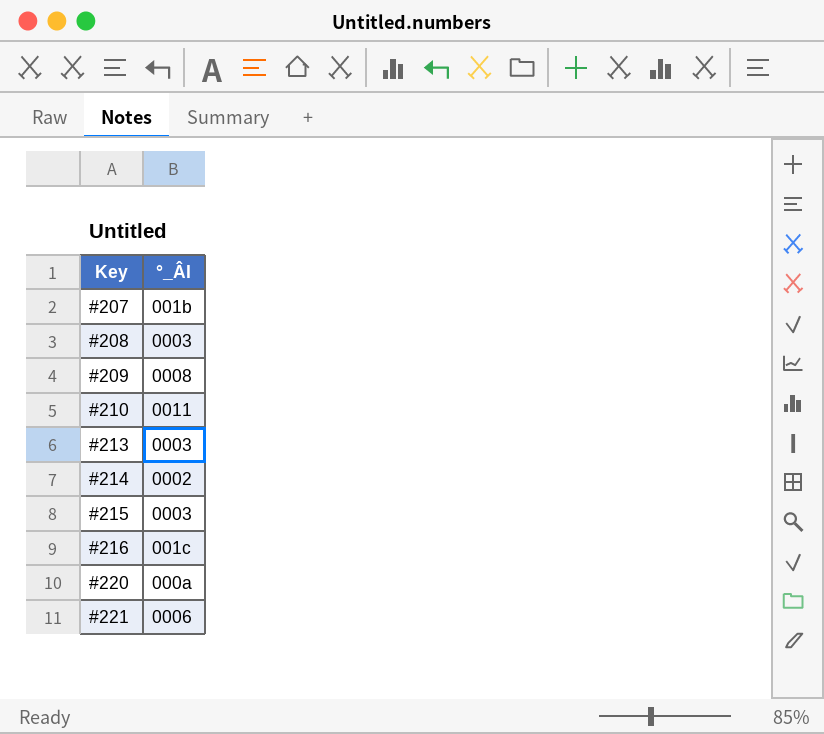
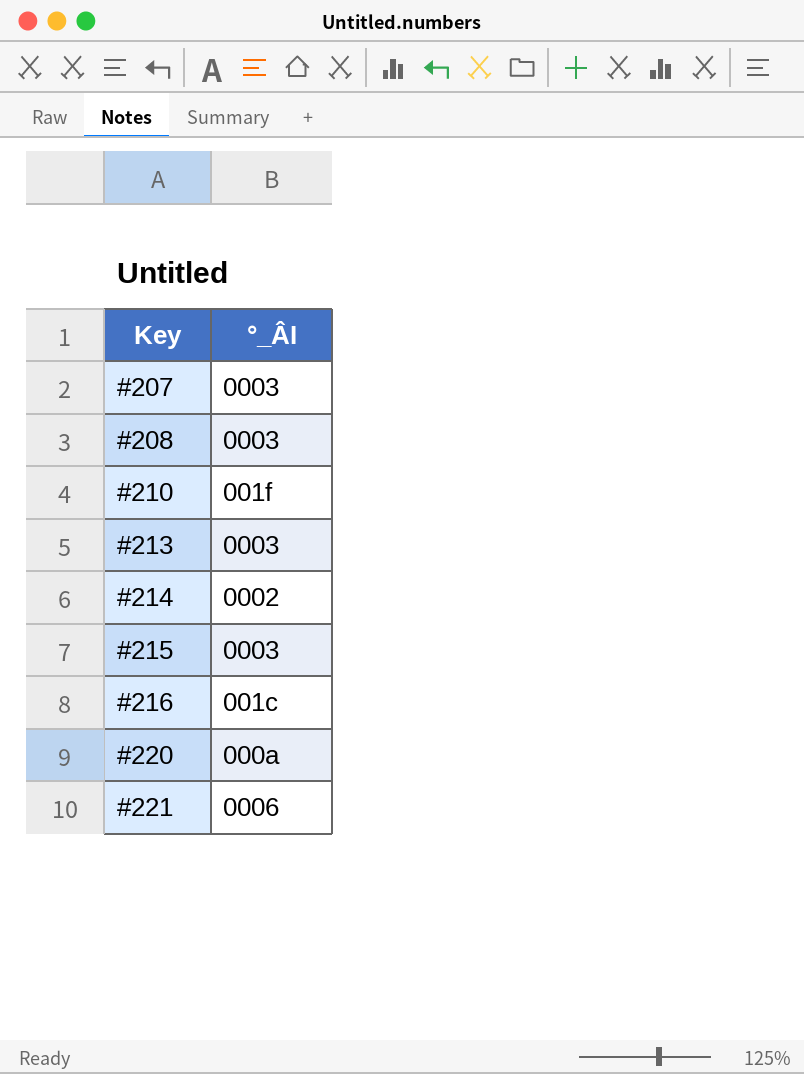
row #209: 0008 -> none
#207 | °_ÂI: 001b -> 0003
#210 | °_ÂI: 0011 -> 001f

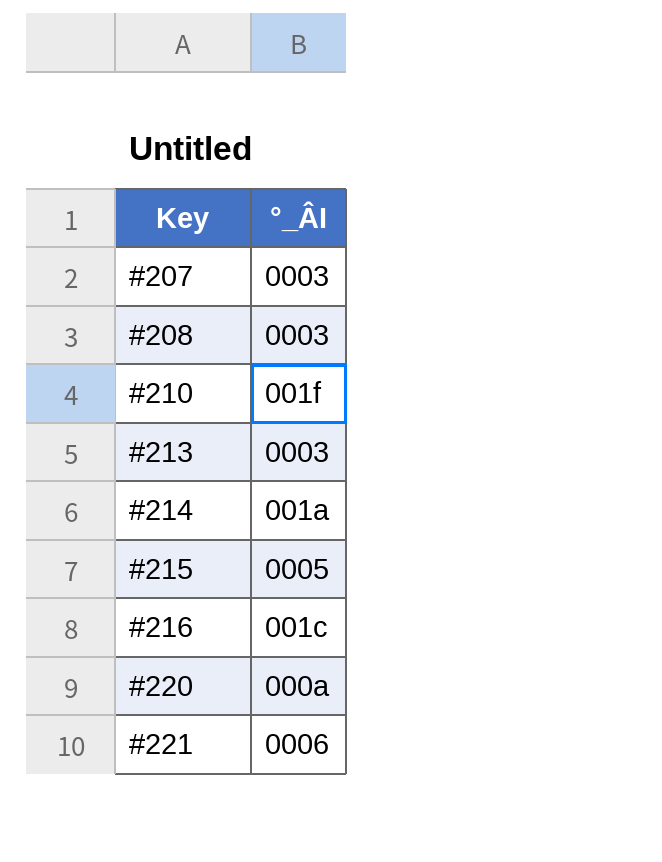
#214 | °_ÂI: 0002 -> 001a
#215 | °_ÂI: 0003 -> 0005

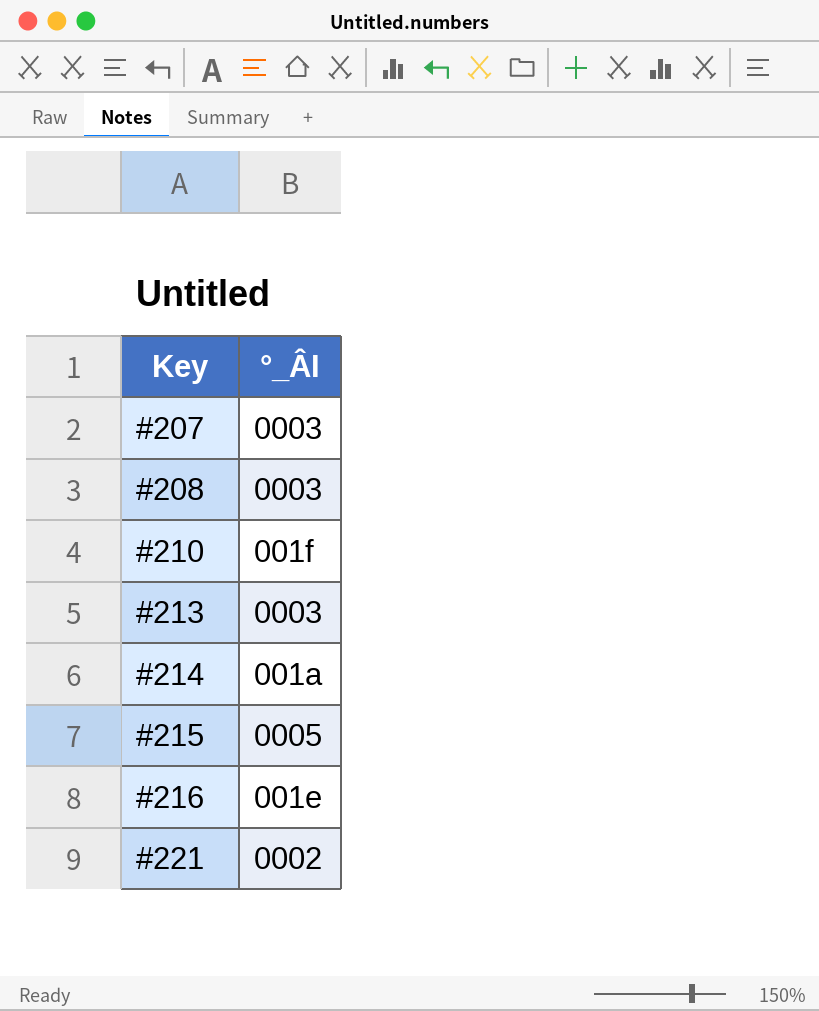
row #220: 000a -> none
#216 | °_ÂI: 001c -> 001e
#221 | °_ÂI: 0006 -> 0002

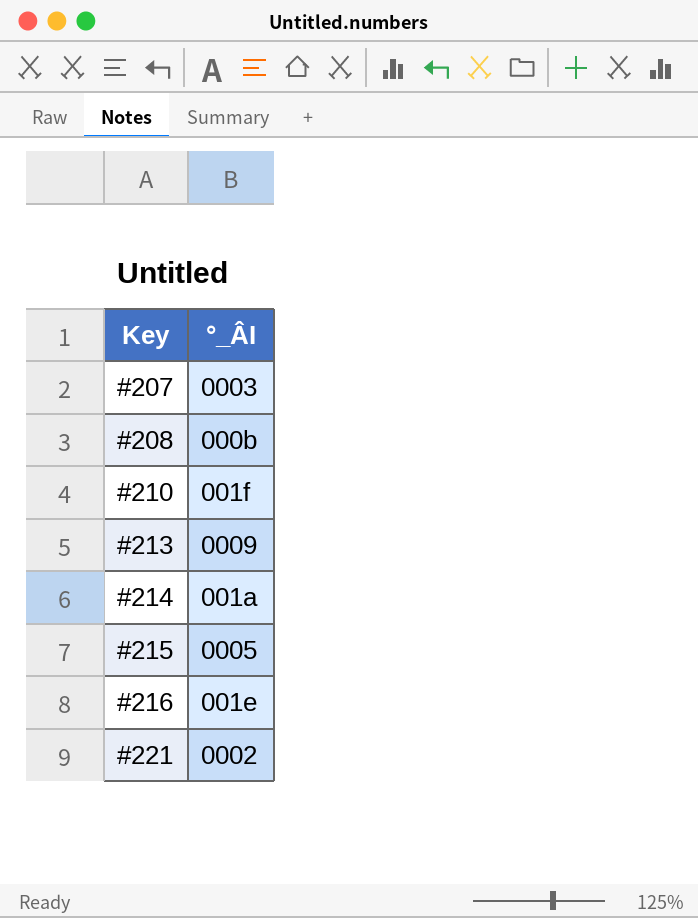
#208 | °_ÂI: 0003 -> 000b
#213 | °_ÂI: 0003 -> 0009

